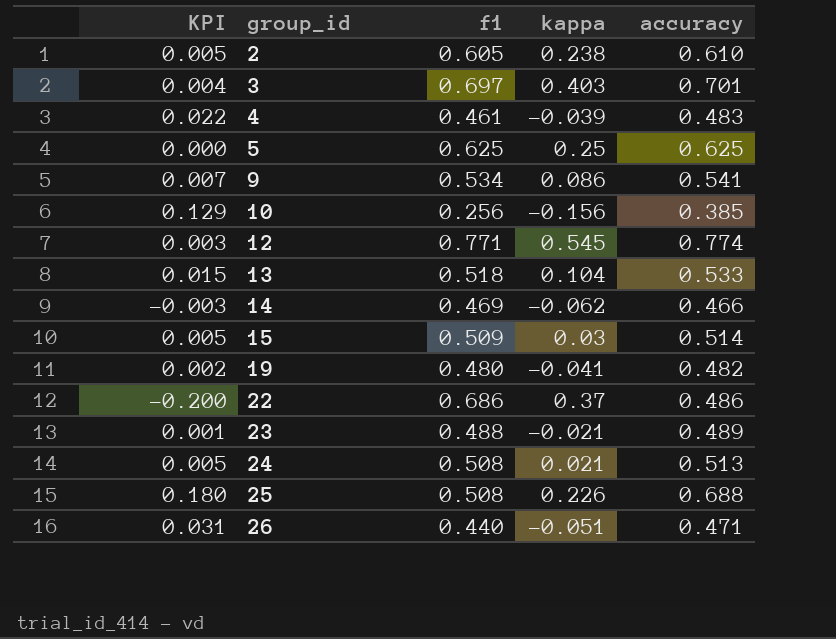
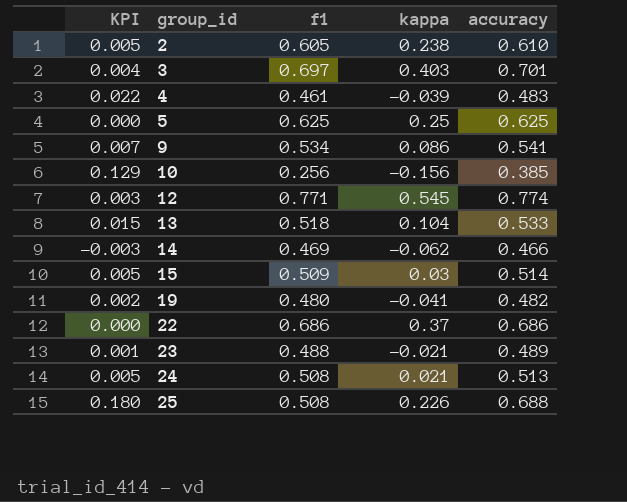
row 26: 0.031 | 0.440 | -0.051 | 0.471 -> none
22 | KPI: -0.200 -> 0.000
22 | accuracy: 0.486 -> 0.686

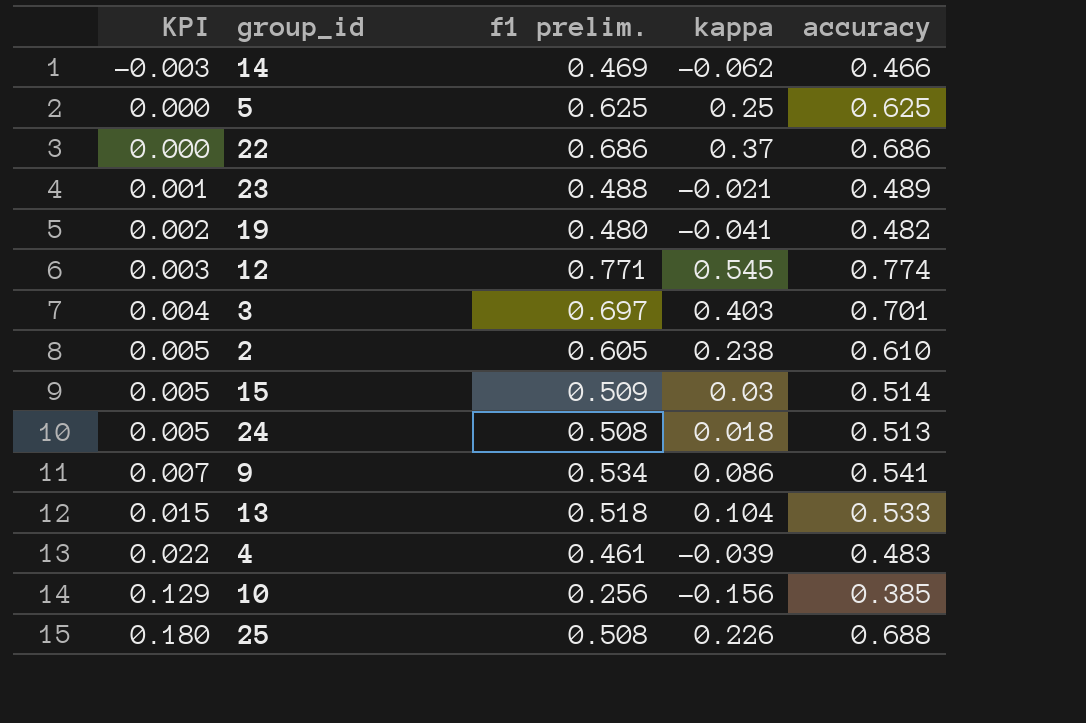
row order: group_id ascending -> KPI ascending
column name: f1 -> f1 prelim.
24 | kappa: 0.021 -> 0.018

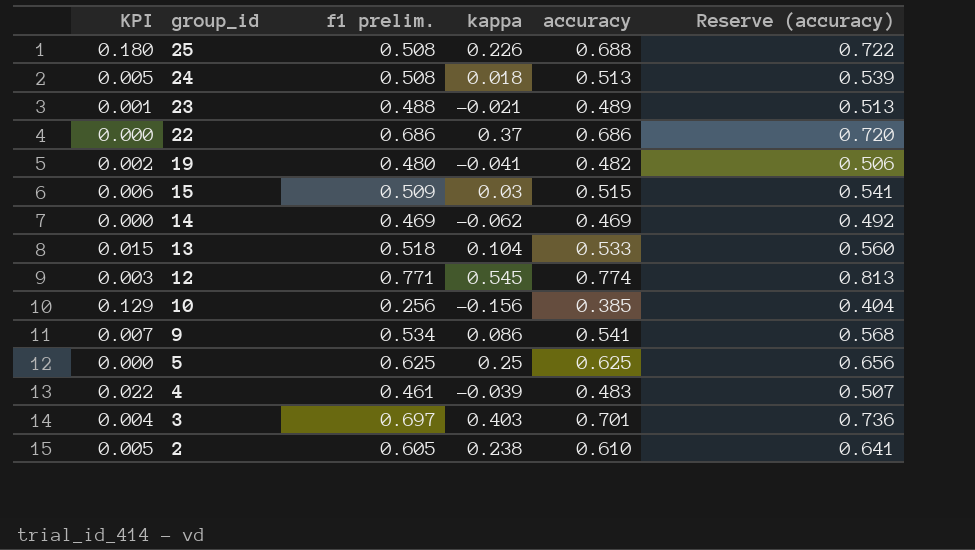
row order: KPI ascending -> group_id descending
column Reserve (accuracy) | formula: none -> [accuracy] * 1.05
15 | KPI: 0.005 -> 0.006
15 | accuracy: 0.514 -> 0.515
14 | KPI: -0.003 -> 0.000
14 | accuracy: 0.466 -> 0.469

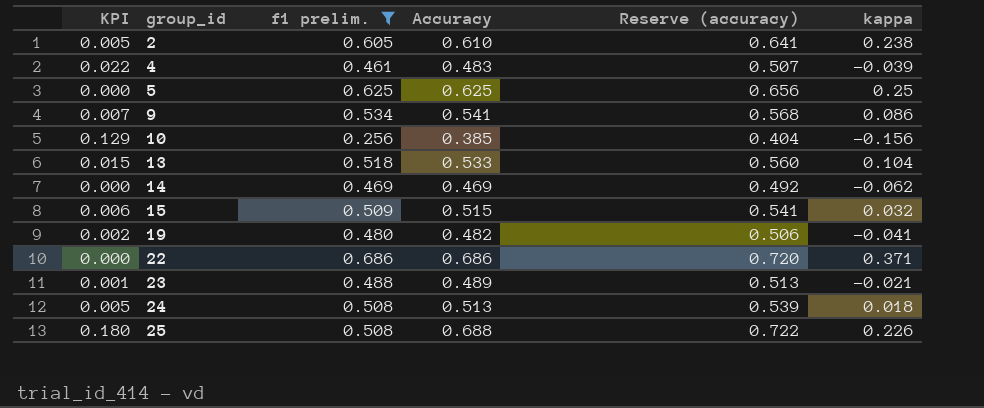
filter: none -> f1 prelim. <= 0.686
row order: group_id descending -> group_id ascending
column name: accuracy -> Accuracy
column kappa | position: 4 -> 6
15 | kappa: 0.03 -> 0.032
22 | kappa: 0.37 -> 0.371

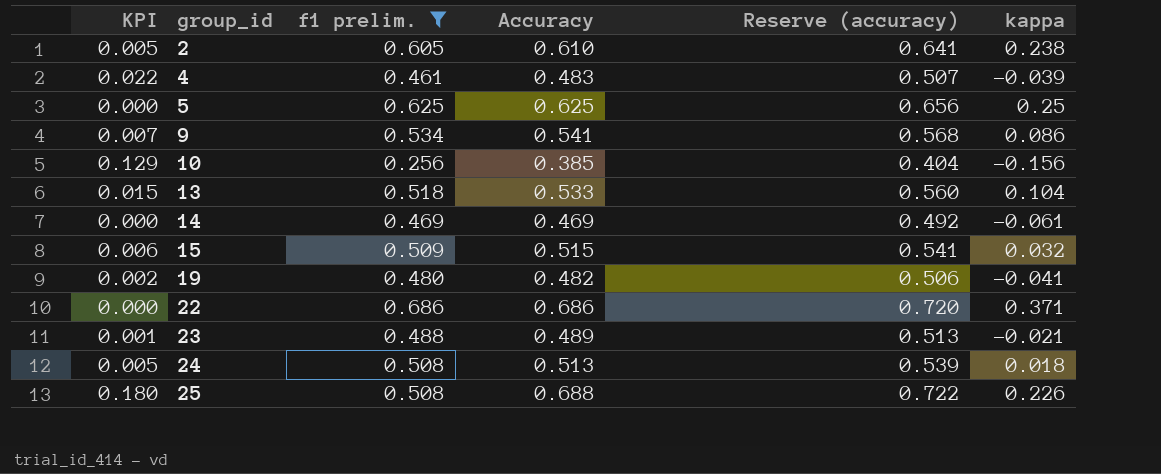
14 | kappa: -0.062 -> -0.061

